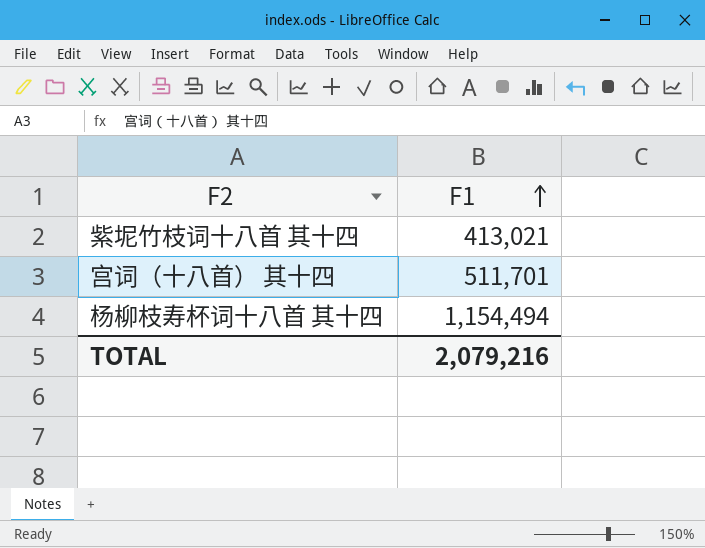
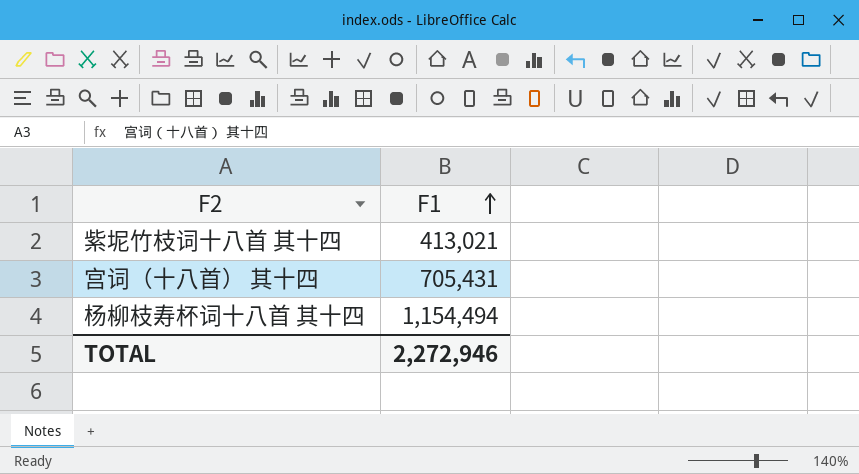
宫词（十八首） 其十四 | F1: 511,701 -> 705,431
TOTAL | F1: 2,079,216 -> 2,272,946

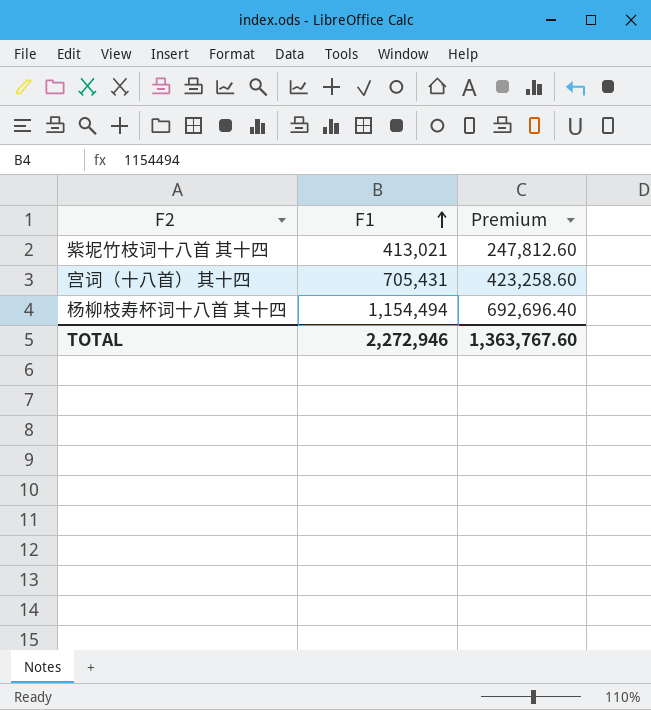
column Premium | formula: none -> [F1] * 0.6

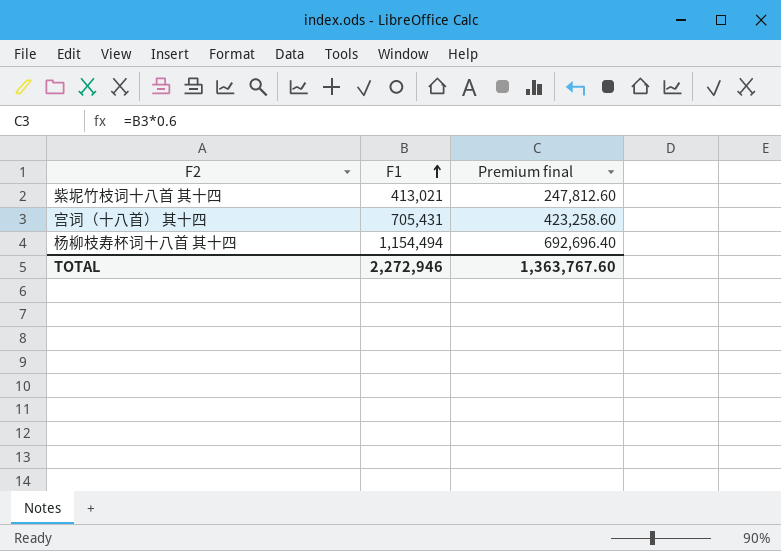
column name: Premium -> Premium final

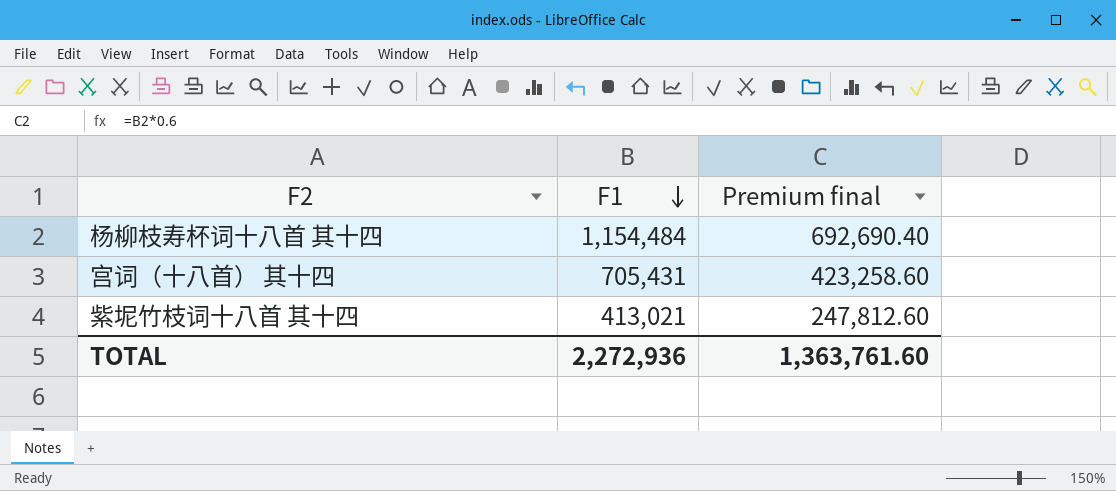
row order: F1 ascending -> F1 descending
杨柳枝寿杯词十八首 其十四 | F1: 1,154,494 -> 1,154,484
杨柳枝寿杯词十八首 其十四 | Premium final: 692,696.40 -> 692,690.40
TOTAL | F1: 2,272,946 -> 2,272,936
TOTAL | Premium final: 1,363,767.60 -> 1,363,761.60

